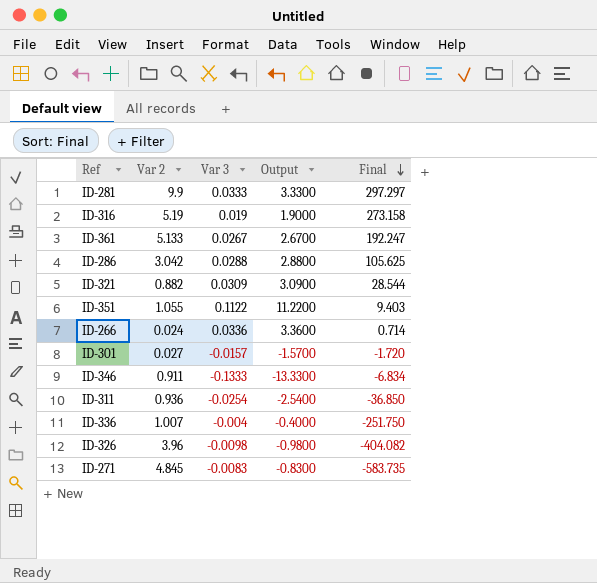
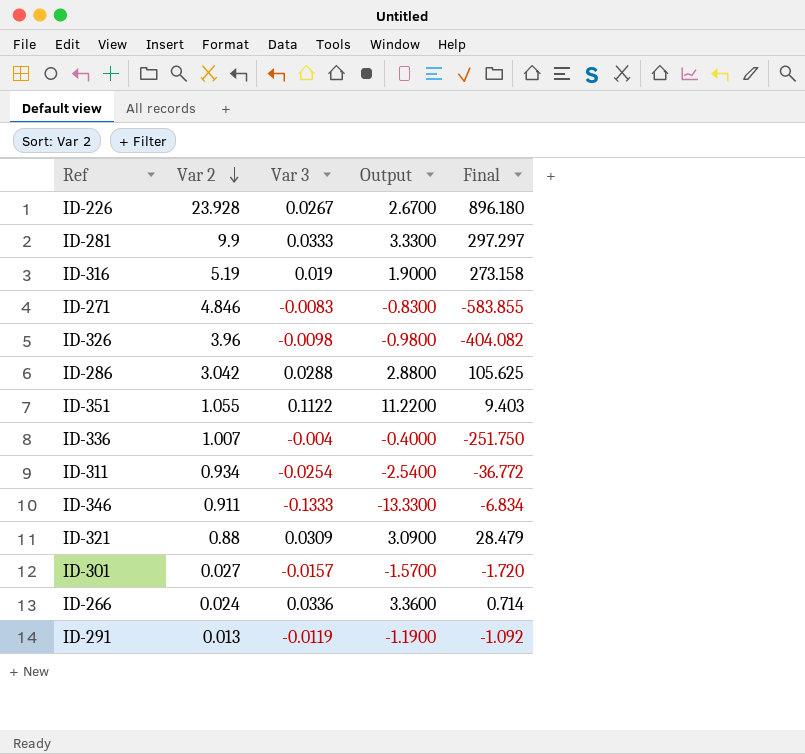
row order: Final descending -> Var 2 descending
row ID-361: 5.133 | 0.0267 | 2.6700 | 192.247 -> none
row ID-226: none -> 23.928 | 0.0267 | 2.6700 | 896.180
ID-271 | Var 2: 4.845 -> 4.846
ID-271 | Final: -583.735 -> -583.855
ID-311 | Var 2: 0.936 -> 0.934
ID-311 | Final: -36.850 -> -36.772
ID-321 | Var 2: 0.882 -> 0.88
ID-321 | Final: 28.544 -> 28.479
row ID-291: none -> 0.013 | -0.0119 | -1.1900 | -1.092

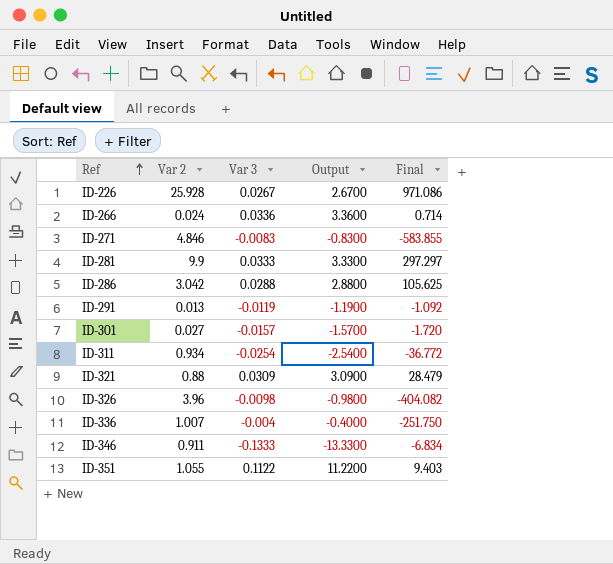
row order: Var 2 descending -> Ref ascending
row ID-316: 5.19 | 0.019 | 1.9000 | 273.158 -> none
ID-226 | Var 2: 23.928 -> 25.928
ID-226 | Final: 896.180 -> 971.086

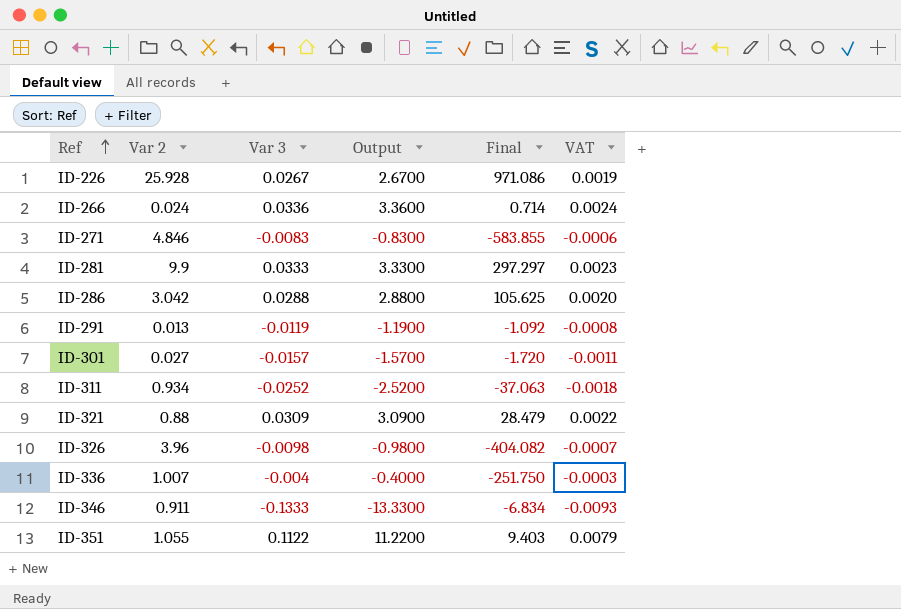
column VAT | formula: none -> [Var 3] * 0.07
ID-311 | Var 3: -0.0254 -> -0.0252
ID-311 | Output: -2.5400 -> -2.5200
ID-311 | Final: -36.772 -> -37.063

